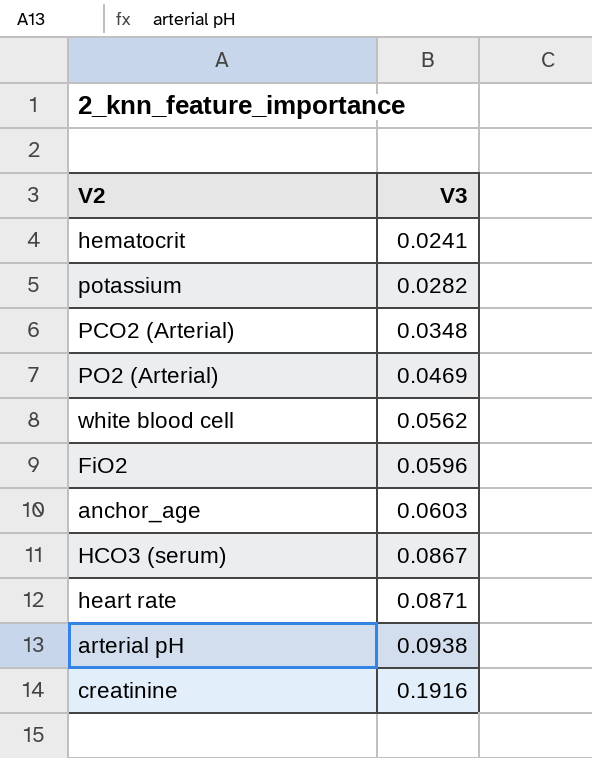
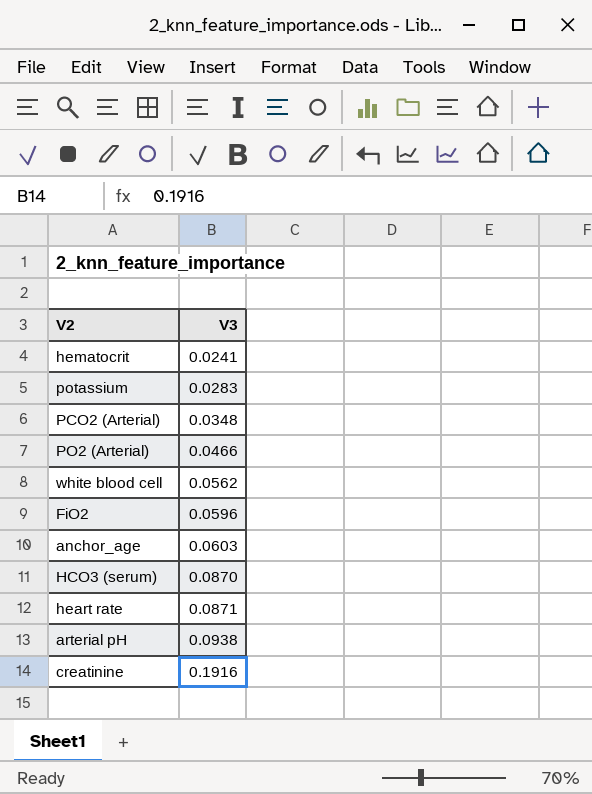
potassium | V3: 0.0282 -> 0.0283
PO2 (Arterial) | V3: 0.0469 -> 0.0466
HCO3 (serum) | V3: 0.0867 -> 0.0870

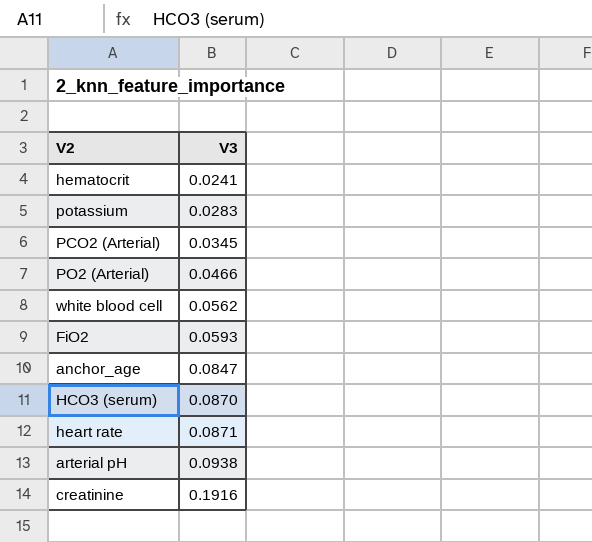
PCO2 (Arterial) | V3: 0.0348 -> 0.0345
FiO2 | V3: 0.0596 -> 0.0593
anchor_age | V3: 0.0603 -> 0.0847

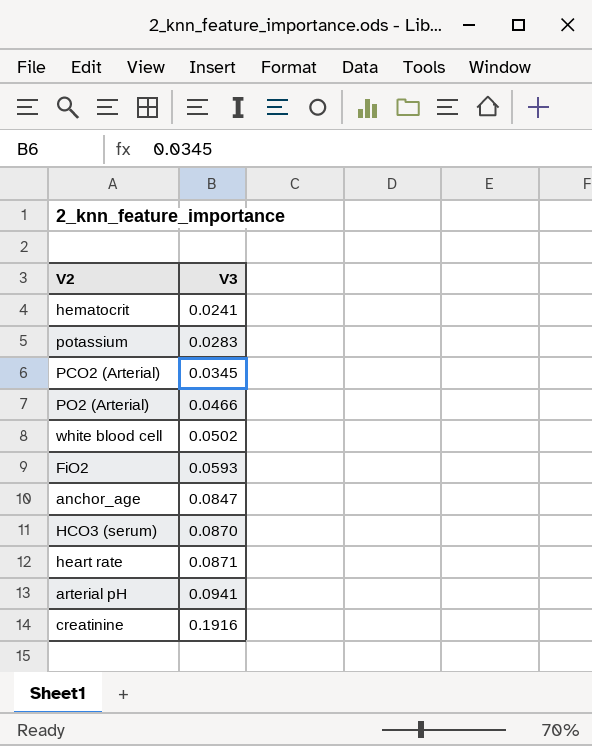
white blood cell | V3: 0.0562 -> 0.0502
arterial pH | V3: 0.0938 -> 0.0941

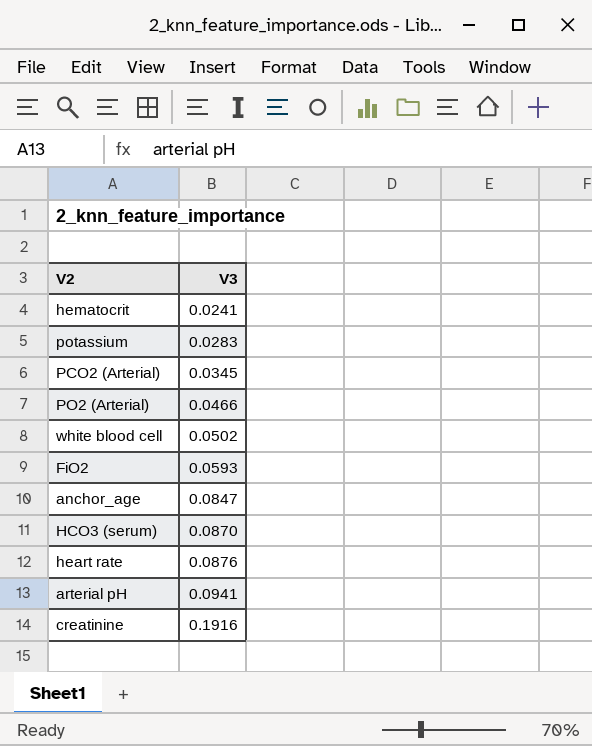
heart rate | V3: 0.0871 -> 0.0876

